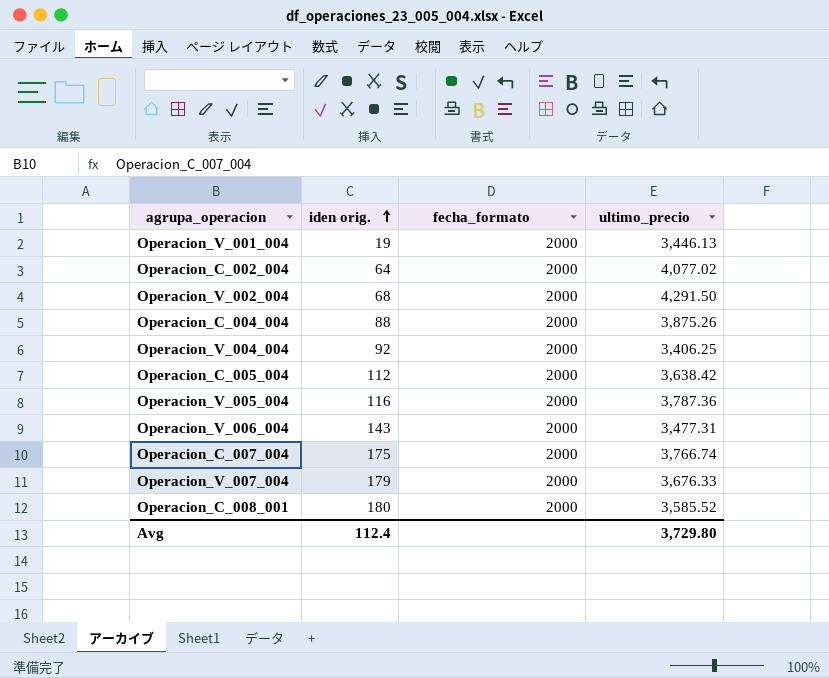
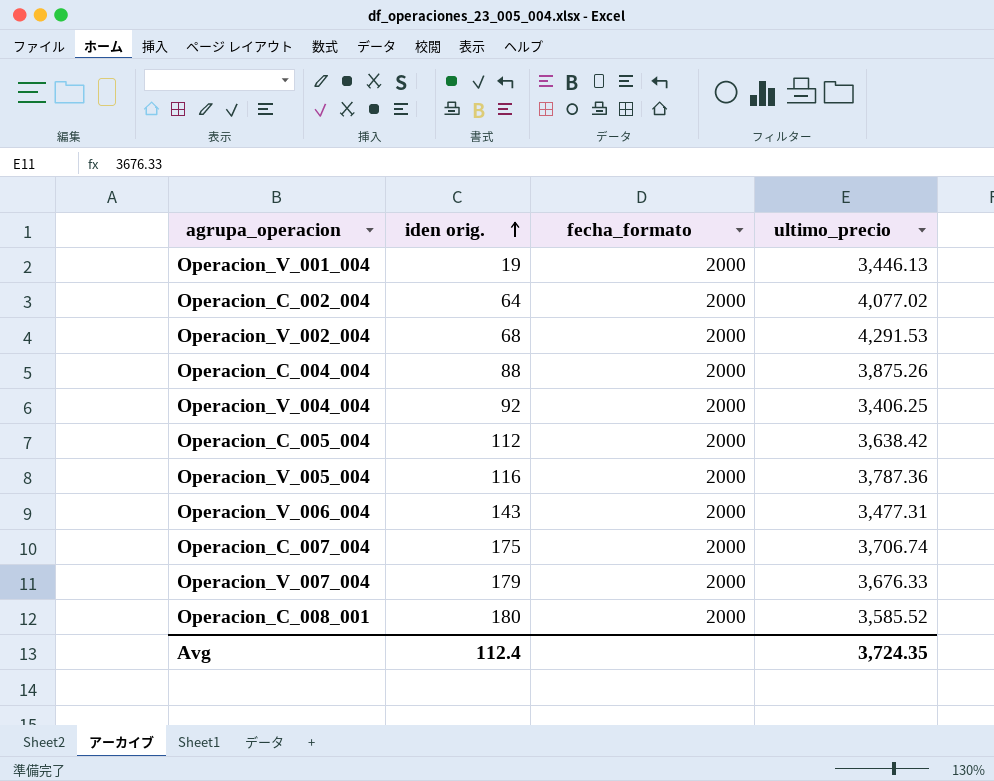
Operacion_V_002_004 | ultimo_precio: 4,291.50 -> 4,291.53
Operacion_C_007_004 | ultimo_precio: 3,766.74 -> 3,706.74
Avg | ultimo_precio: 3,729.80 -> 3,724.35

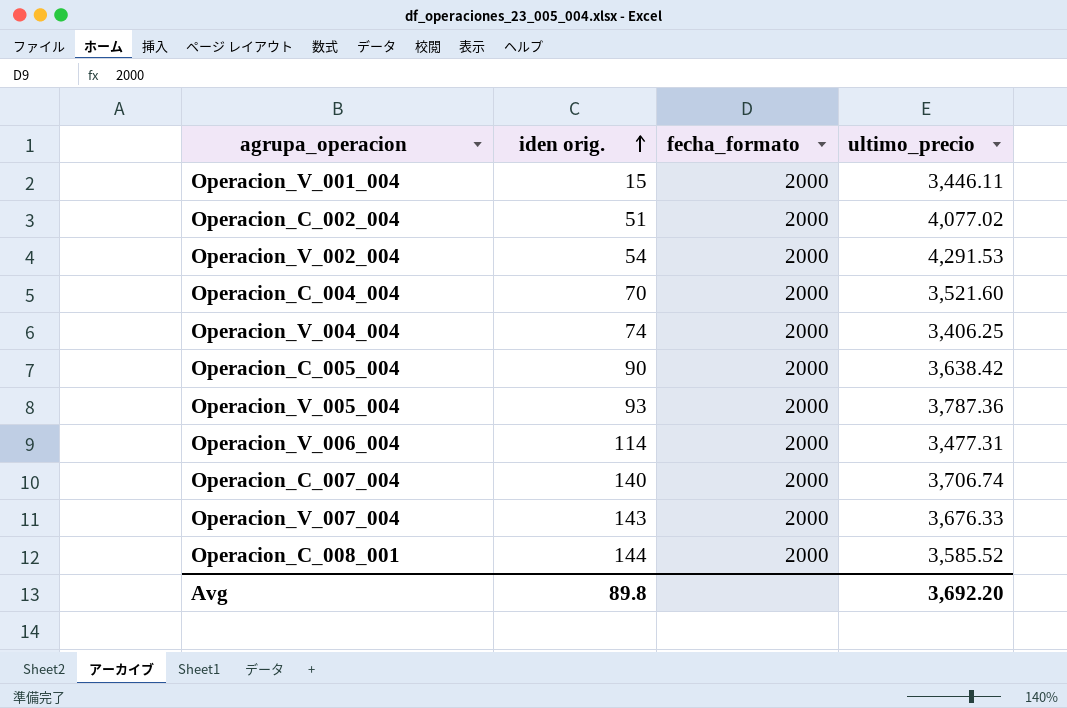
Operacion_V_001_004 | iden orig.: 19 -> 15
Operacion_V_001_004 | ultimo_precio: 3,446.13 -> 3,446.11
Operacion_C_002_004 | iden orig.: 64 -> 51
Operacion_V_002_004 | iden orig.: 68 -> 54
Operacion_C_004_004 | iden orig.: 88 -> 70
Operacion_C_004_004 | ultimo_precio: 3,875.26 -> 3,521.60
Operacion_V_004_004 | iden orig.: 92 -> 74
Operacion_C_005_004 | iden orig.: 112 -> 90
Operacion_V_005_004 | iden orig.: 116 -> 93
Operacion_V_006_004 | iden orig.: 143 -> 114
Operacion_C_007_004 | iden orig.: 175 -> 140
Operacion_V_007_004 | iden orig.: 179 -> 143
Operacion_C_008_001 | iden orig.: 180 -> 144
Avg | iden orig.: 112.4 -> 89.8
Avg | ultimo_precio: 3,724.35 -> 3,692.20

